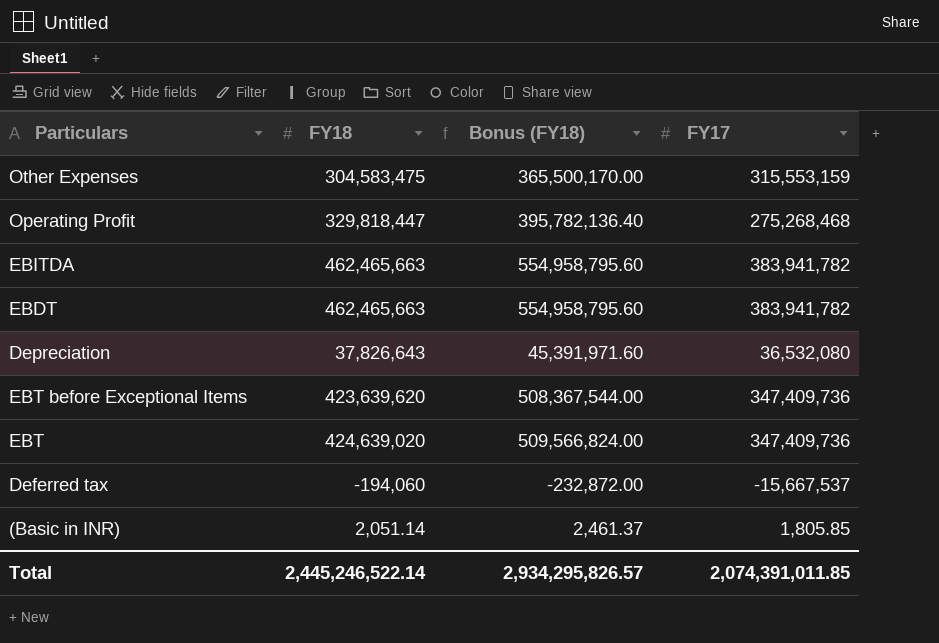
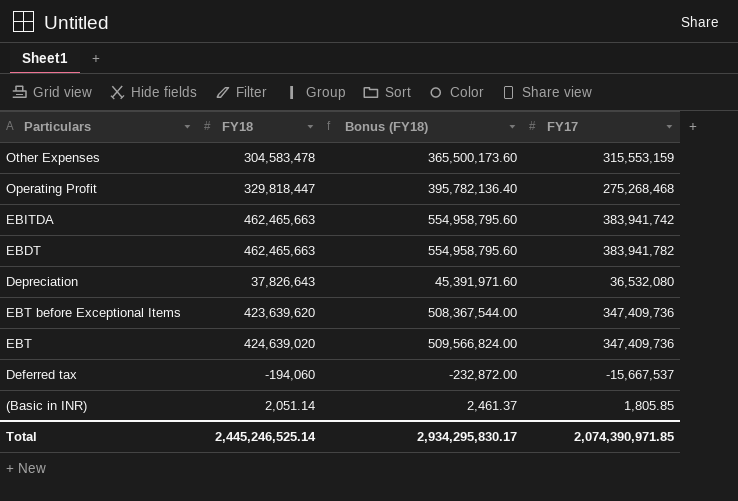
Other Expenses | FY18: 304,583,475 -> 304,583,478
Other Expenses | Bonus (FY18): 365,500,170.00 -> 365,500,173.60
EBITDA | FY17: 383,941,782 -> 383,941,742
Total | FY18: 2,445,246,522.14 -> 2,445,246,525.14
Total | Bonus (FY18): 2,934,295,826.57 -> 2,934,295,830.17
Total | FY17: 2,074,391,011.85 -> 2,074,390,971.85

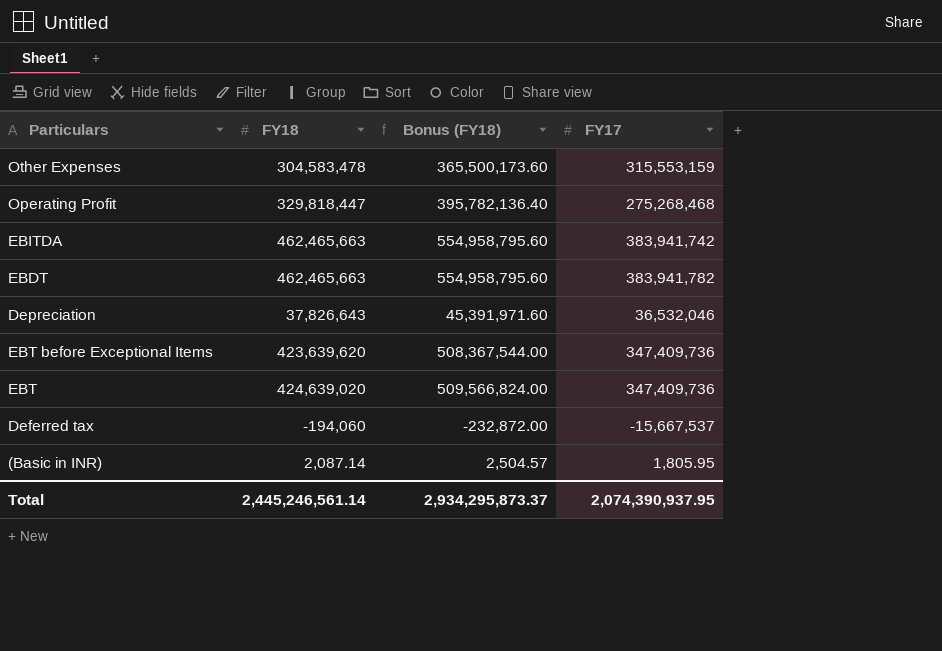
Depreciation | FY17: 36,532,080 -> 36,532,046
(Basic in INR) | FY18: 2,051.14 -> 2,087.14
(Basic in INR) | Bonus (FY18): 2,461.37 -> 2,504.57
(Basic in INR) | FY17: 1,805.85 -> 1,805.95
Total | FY18: 2,445,246,525.14 -> 2,445,246,561.14
Total | Bonus (FY18): 2,934,295,830.17 -> 2,934,295,873.37
Total | FY17: 2,074,390,971.85 -> 2,074,390,937.95

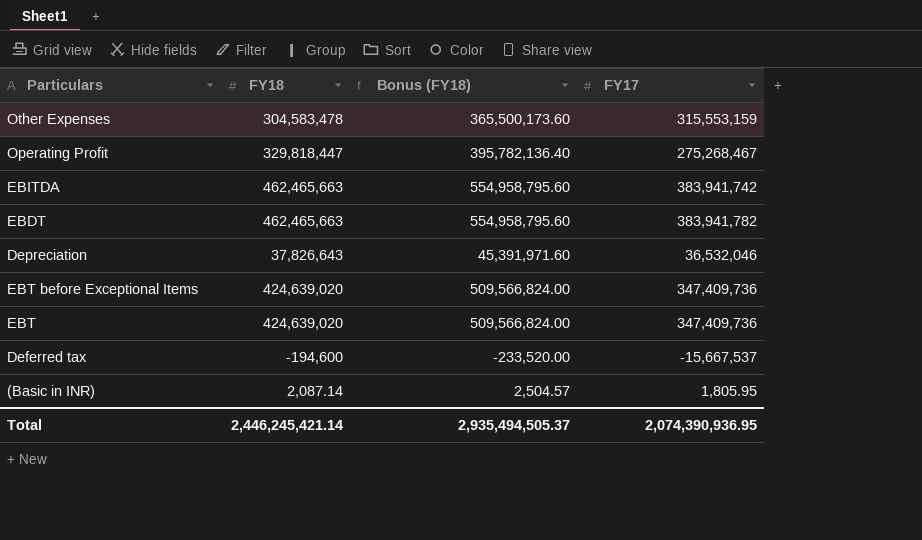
Operating Profit | FY17: 275,268,468 -> 275,268,467
EBT before Exceptional Items | FY18: 423,639,620 -> 424,639,020
EBT before Exceptional Items | Bonus (FY18): 508,367,544.00 -> 509,566,824.00
Deferred tax | FY18: -194,060 -> -194,600
Deferred tax | Bonus (FY18): -232,872.00 -> -233,520.00
Total | FY18: 2,445,246,561.14 -> 2,446,245,421.14
Total | Bonus (FY18): 2,934,295,873.37 -> 2,935,494,505.37
Total | FY17: 2,074,390,937.95 -> 2,074,390,936.95

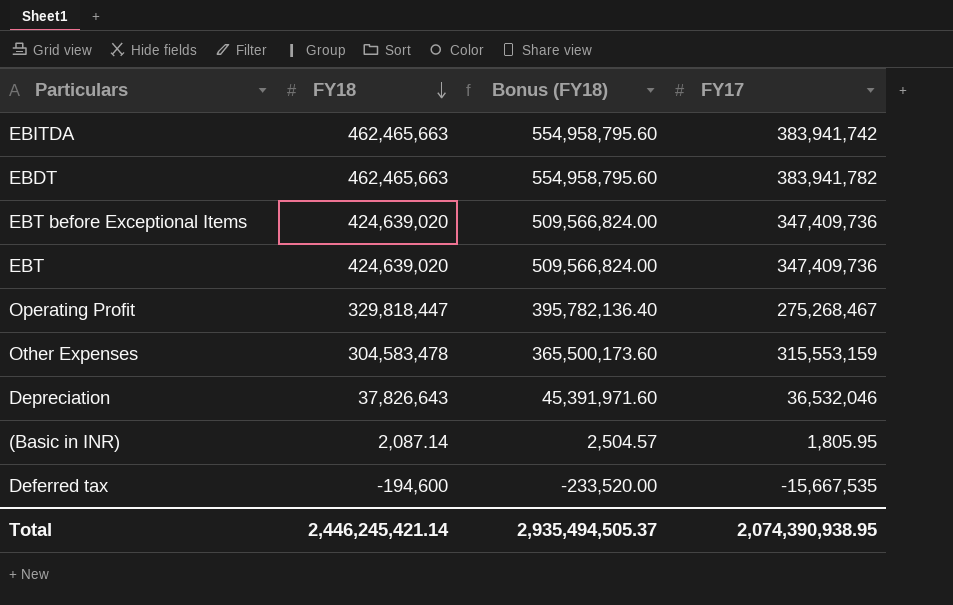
row order: none -> FY18 descending
Deferred tax | FY17: -15,667,537 -> -15,667,535
Total | FY17: 2,074,390,936.95 -> 2,074,390,938.95

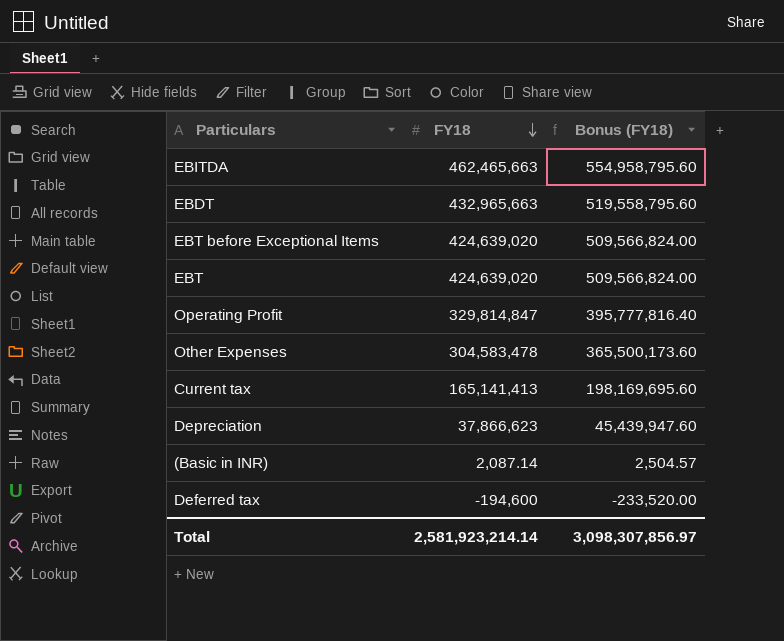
column FY17 | position: 4 -> none
EBDT | FY18: 462,465,663 -> 432,965,663
EBDT | Bonus (FY18): 554,958,795.60 -> 519,558,795.60
Operating Profit | FY18: 329,818,447 -> 329,814,847
Operating Profit | Bonus (FY18): 395,782,136.40 -> 395,777,816.40
row Current tax: none -> 165,141,413 | 198,169,695.60
Depreciation | FY18: 37,826,643 -> 37,866,623
Depreciation | Bonus (FY18): 45,391,971.60 -> 45,439,947.60
Total | FY18: 2,446,245,421.14 -> 2,581,923,214.14
Total | Bonus (FY18): 2,935,494,505.37 -> 3,098,307,856.97

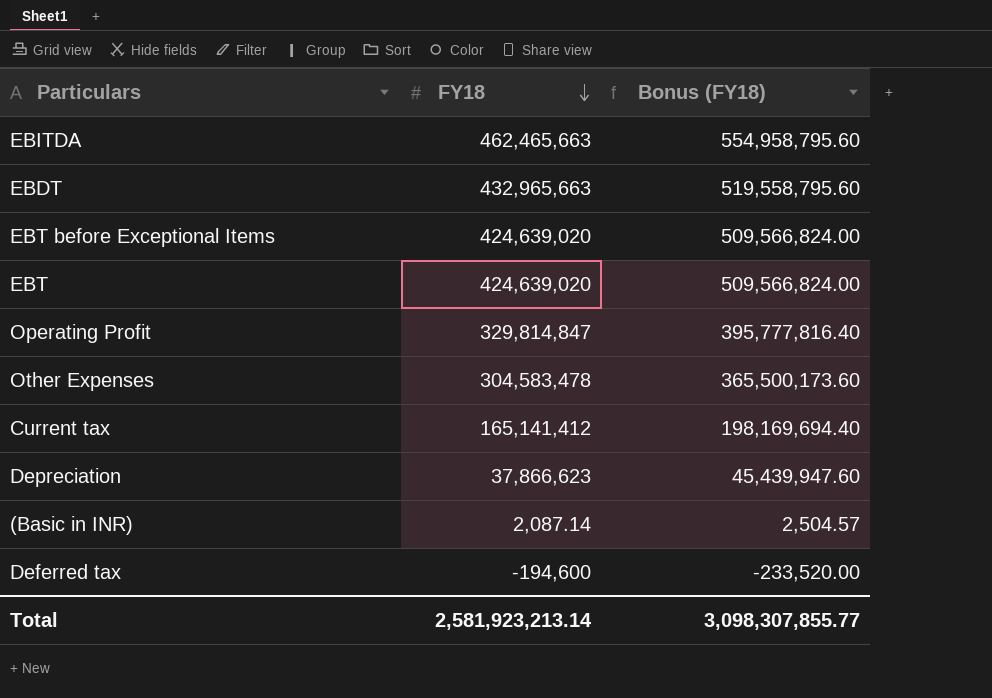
Current tax | FY18: 165,141,413 -> 165,141,412
Current tax | Bonus (FY18): 198,169,695.60 -> 198,169,694.40
Total | FY18: 2,581,923,214.14 -> 2,581,923,213.14
Total | Bonus (FY18): 3,098,307,856.97 -> 3,098,307,855.77

